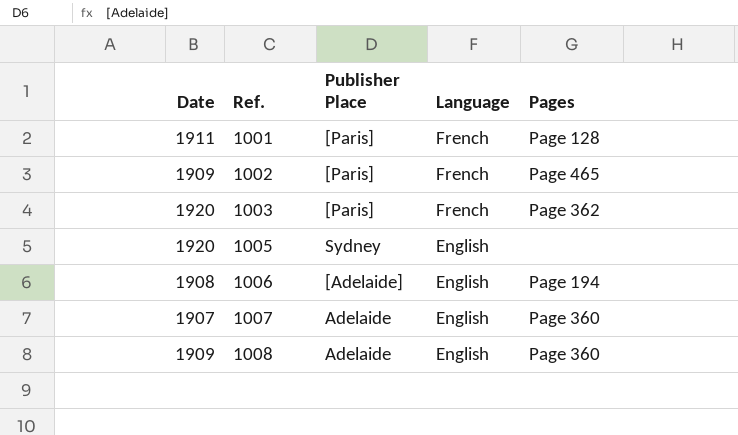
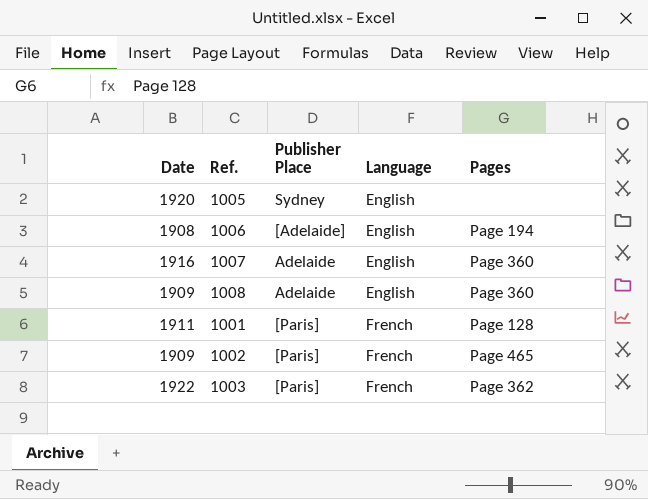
row order: Ref. ascending -> Language ascending
1007 | Date: 1907 -> 1916
1003 | Date: 1920 -> 1922

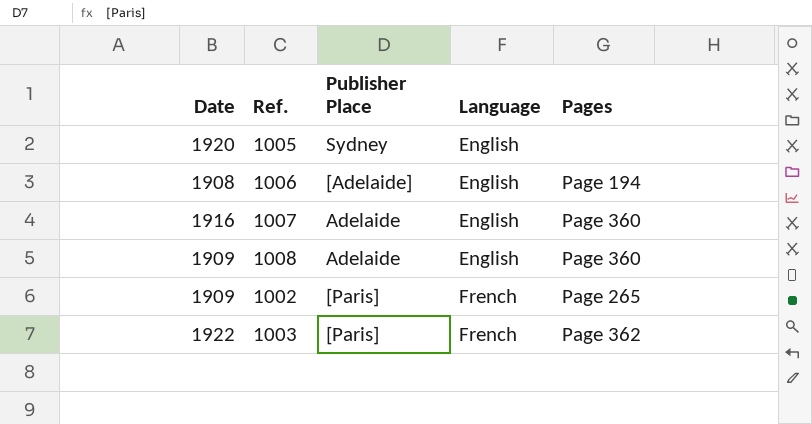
row 1001: 1911 | [Paris] | French | Page 128 -> none
1002 | Pages: Page 465 -> Page 265

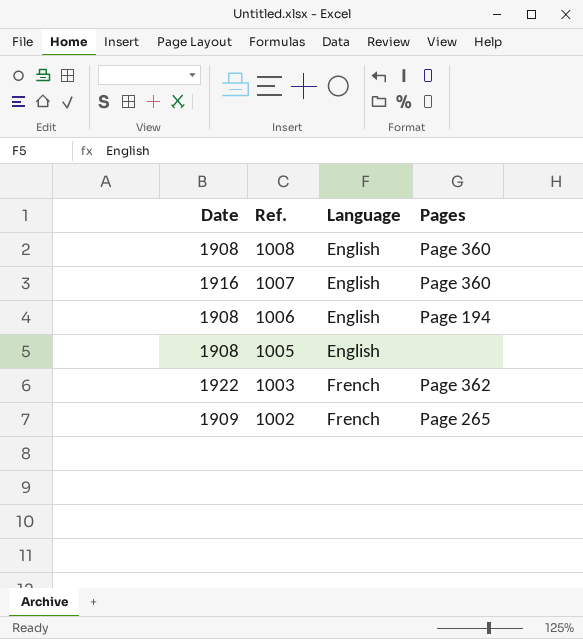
row order: Language ascending -> Ref. descending
column Publisher Place | position: 3 -> none
1008 | Date: 1909 -> 1908
1005 | Date: 1920 -> 1908

